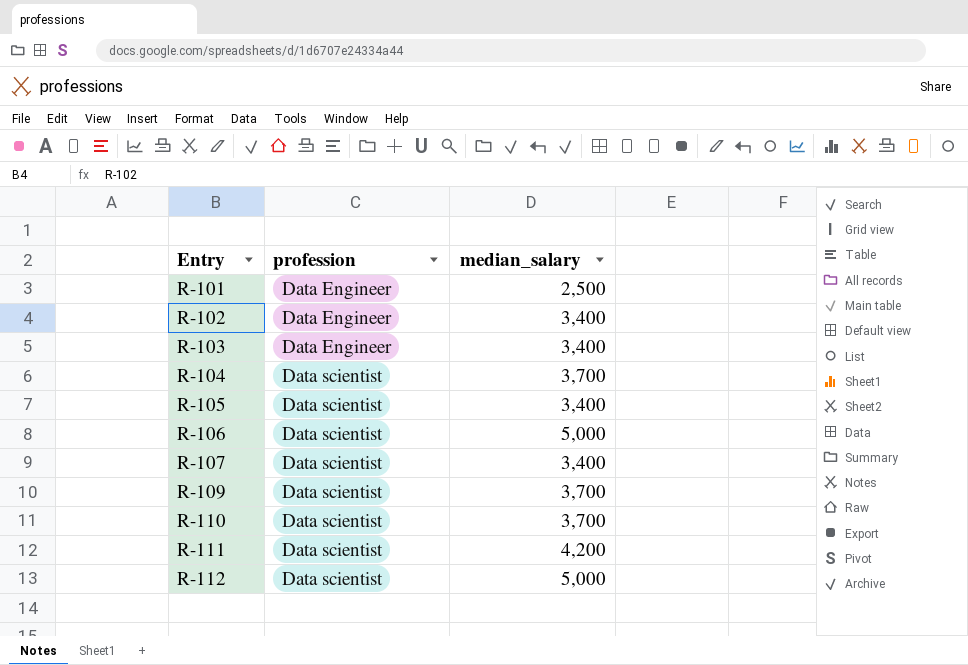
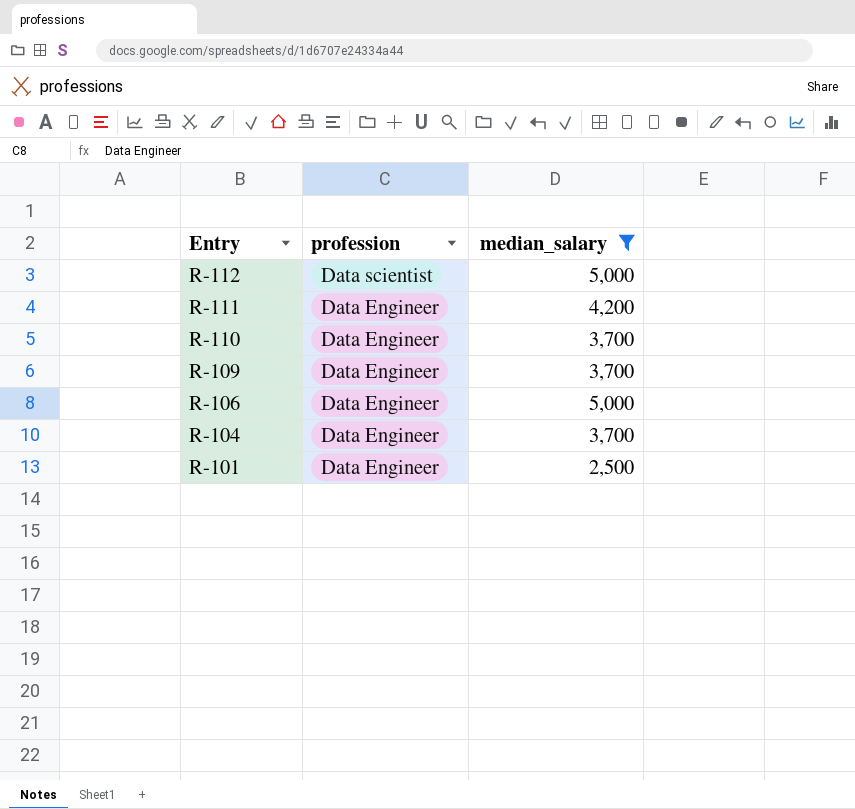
filter: none -> median_salary != 3,400
row order: Entry ascending -> Entry descending
R-111 | profession: Data scientist -> Data Engineer
R-110 | profession: Data scientist -> Data Engineer
R-109 | profession: Data scientist -> Data Engineer
R-106 | profession: Data scientist -> Data Engineer
R-104 | profession: Data scientist -> Data Engineer

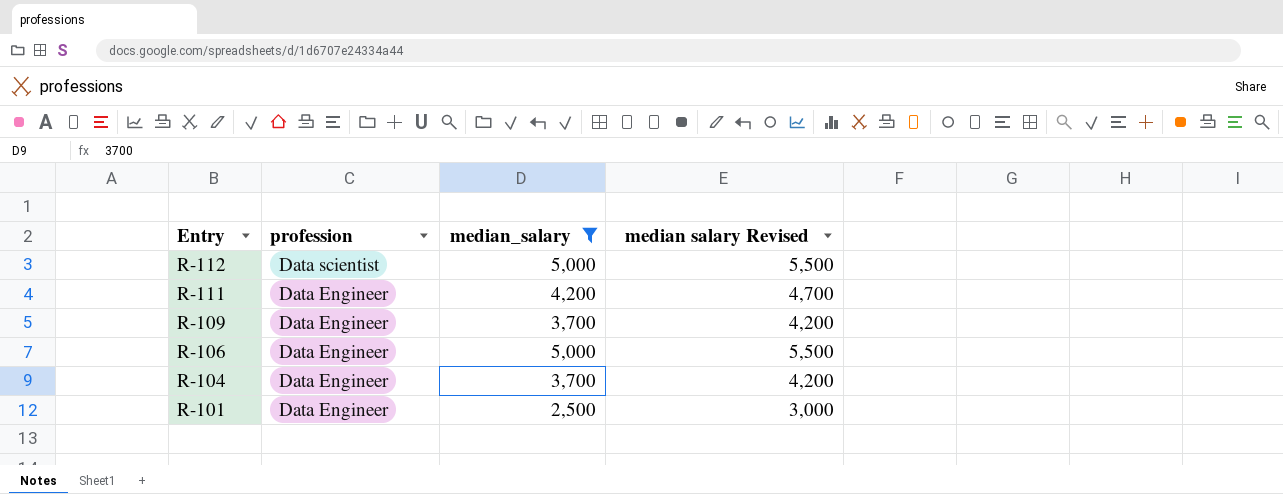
column median salary Revised | formula: none -> [median_salary] + 500
row R-110: Data Engineer | 3,700 -> none

